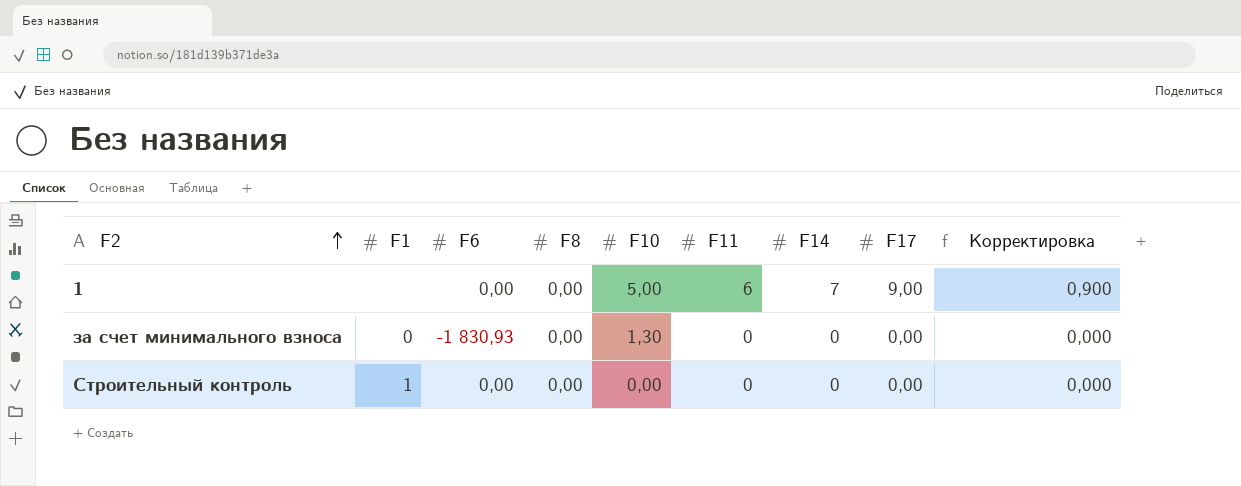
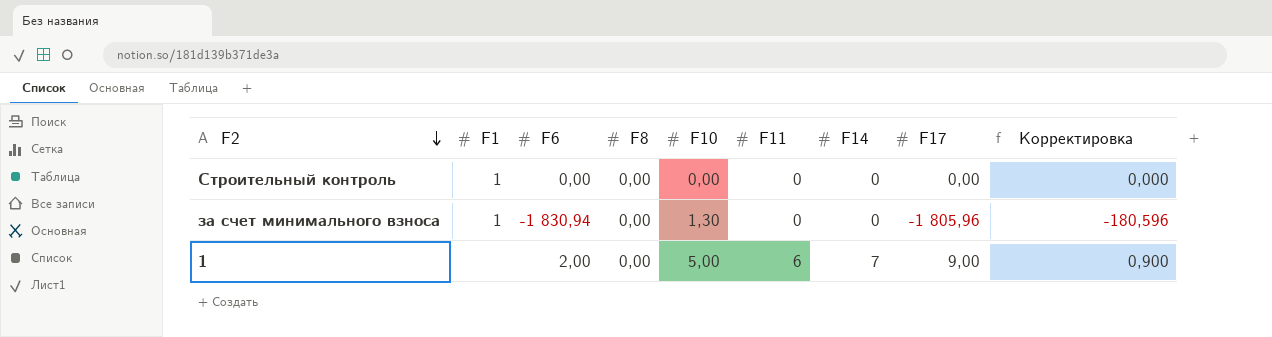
row order: F2 ascending -> F2 descending
за счет минимального взноса | F1: 0 -> 1
за счет минимального взноса | F6: -1 830,93 -> -1 830,94
за счет минимального взноса | F17: 0,00 -> -1 805,96
за счет минимального взноса | Корректировка: 0,000 -> -180,596
1 | F6: 0,00 -> 2,00

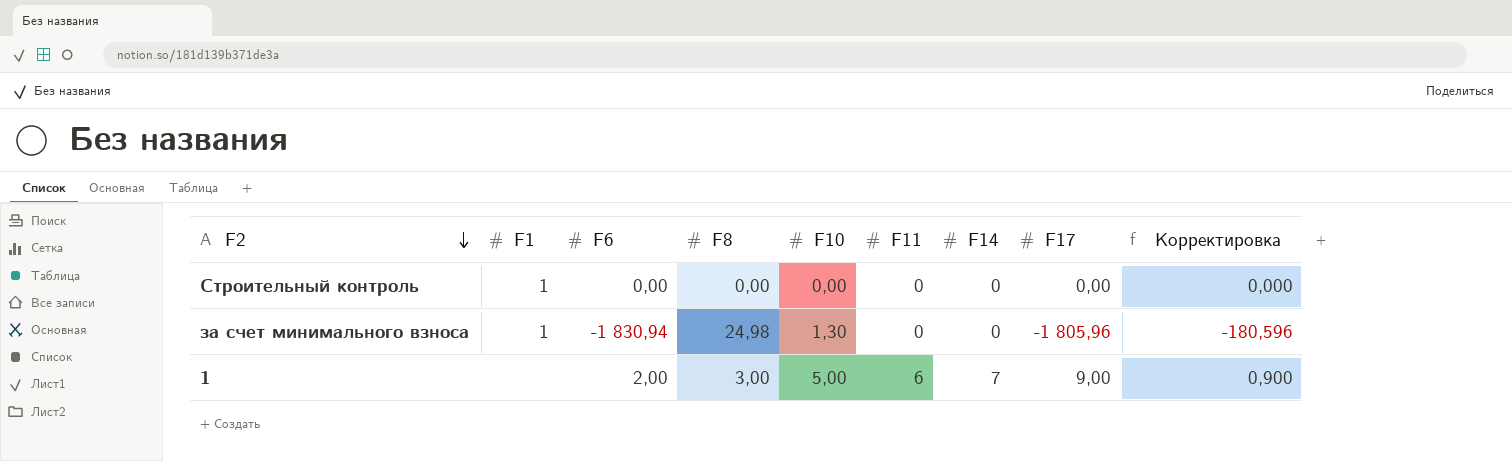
за счет минимального взноса | F8: 0,00 -> 24,98
1 | F8: 0,00 -> 3,00

